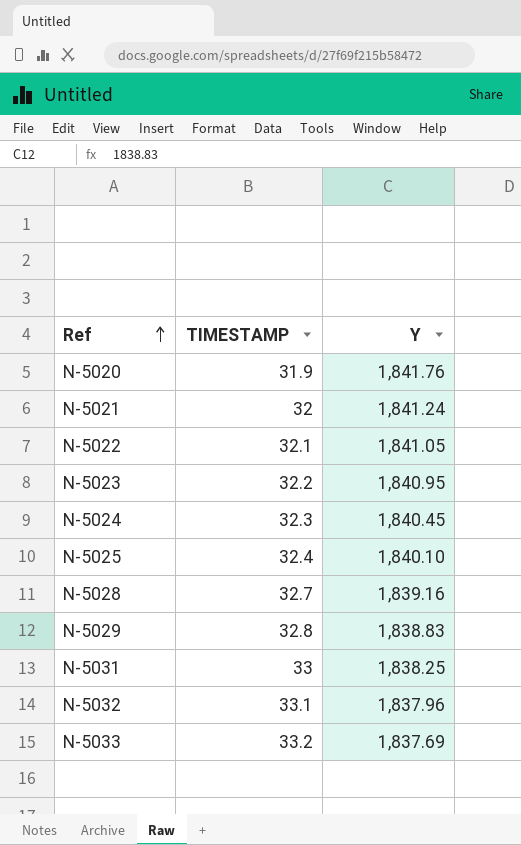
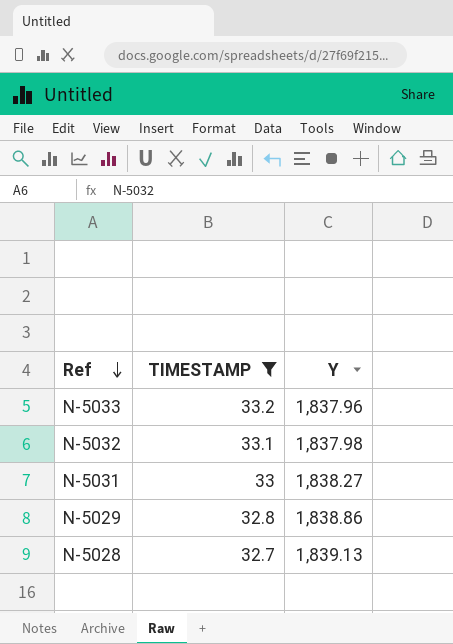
filter: none -> TIMESTAMP >= 32.7
row order: Ref ascending -> Ref descending
N-5033 | Y: 1,837.69 -> 1,837.96
N-5032 | Y: 1,837.96 -> 1,837.98
N-5031 | Y: 1,838.25 -> 1,838.27
N-5029 | Y: 1,838.83 -> 1,838.86
N-5028 | Y: 1,839.16 -> 1,839.13

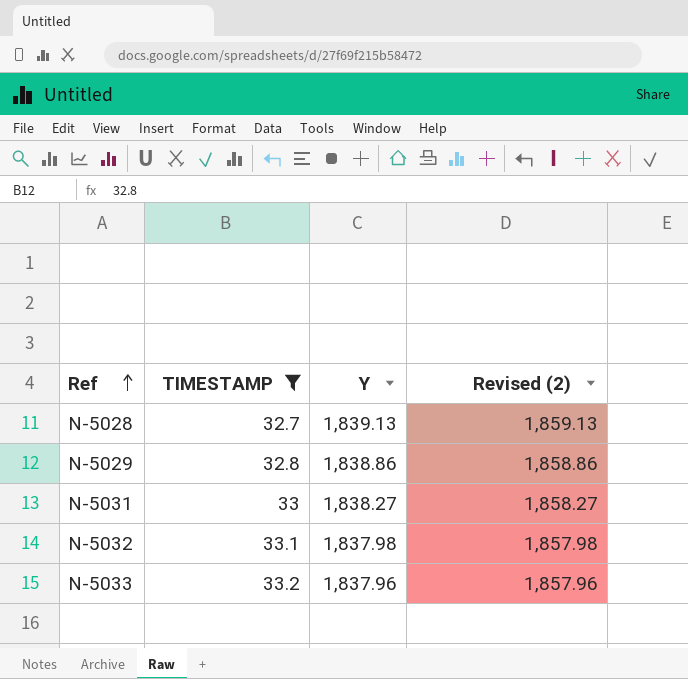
row order: Ref descending -> Ref ascending
column Revised (2) | formula: none -> [Y] + 20

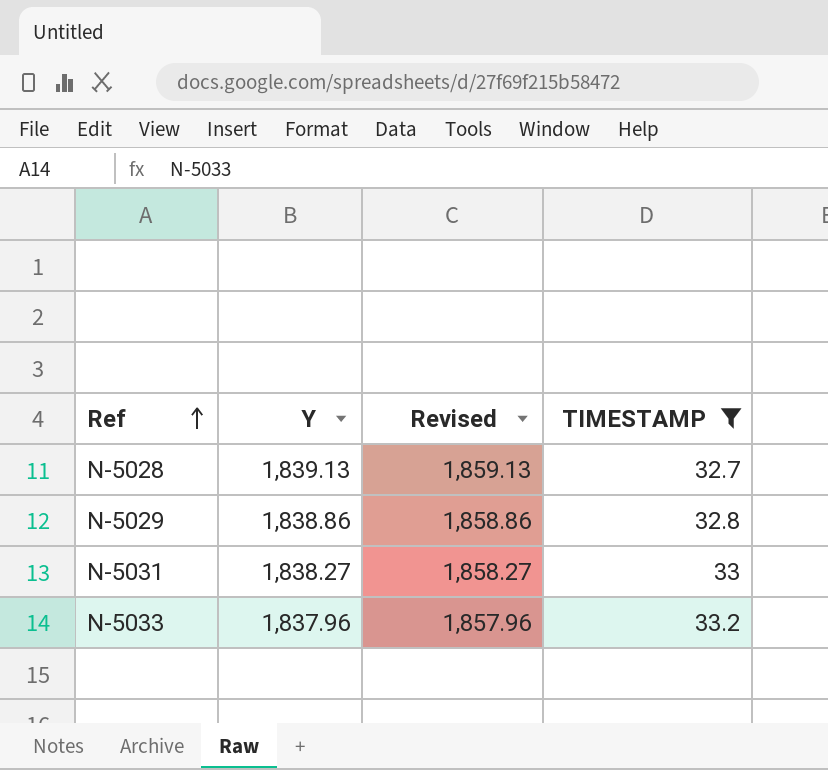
column name: Revised (2) -> Revised
column TIMESTAMP | position: 2 -> 4
row N-5032: 33.1 | 1,837.98 | 1,857.98 -> none

